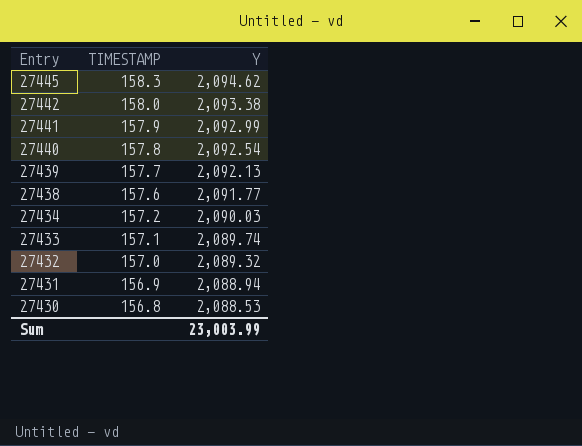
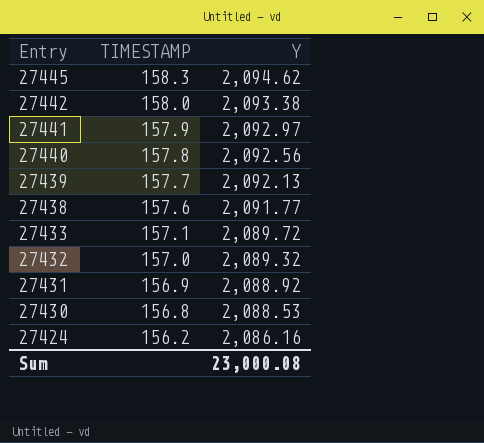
row 27434: 157.2 | 2,090.03 -> none
27441 | Y: 2,092.99 -> 2,092.97
27440 | Y: 2,092.54 -> 2,092.56
27433 | Y: 2,089.74 -> 2,089.72
27431 | Y: 2,088.94 -> 2,088.92
row 27424: none -> 156.2 | 2,086.16
Sum | Y: 23,003.99 -> 23,000.08

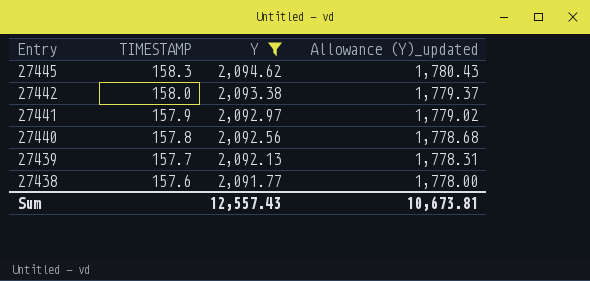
filter: none -> Y >= 2,091.77
column Allowance (Y)_updated | formula: none -> [Y] * 0.85
Sum | Y: 23,000.08 -> 12,557.43

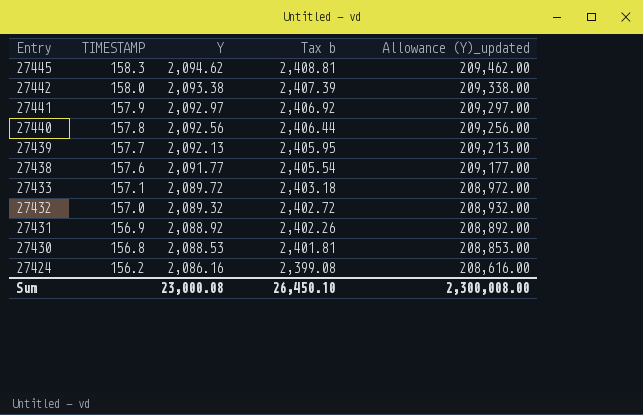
filter: Y >= 2,091.77 -> none
column Tax b | formula: none -> [Y] * 1.15
column Allowance (Y)_updated | formula: [Y] * 0.85 -> [Y] * 100
Sum | Y: 12,557.43 -> 23,000.08
Sum | Allowance (Y)_updated: 10,673.81 -> 2,300,008.00

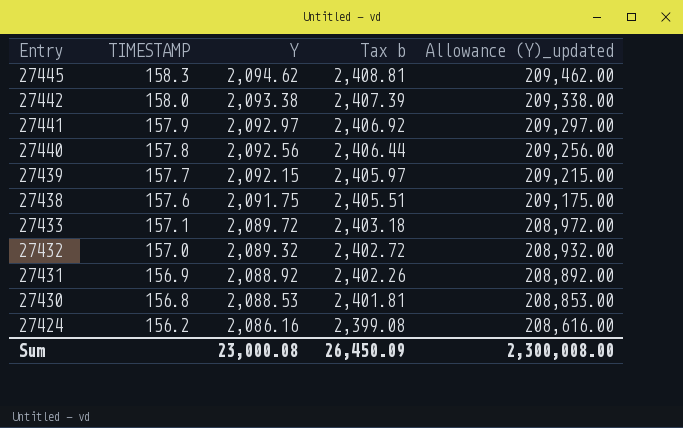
27439 | Y: 2,092.13 -> 2,092.15
27439 | Tax b: 2,405.95 -> 2,405.97
27439 | Allowance (Y)_updated: 209,213.00 -> 209,215.00
27438 | Y: 2,091.77 -> 2,091.75
27438 | Tax b: 2,405.54 -> 2,405.51
27438 | Allowance (Y)_updated: 209,177.00 -> 209,175.00
Sum | Tax b: 26,450.10 -> 26,450.09

